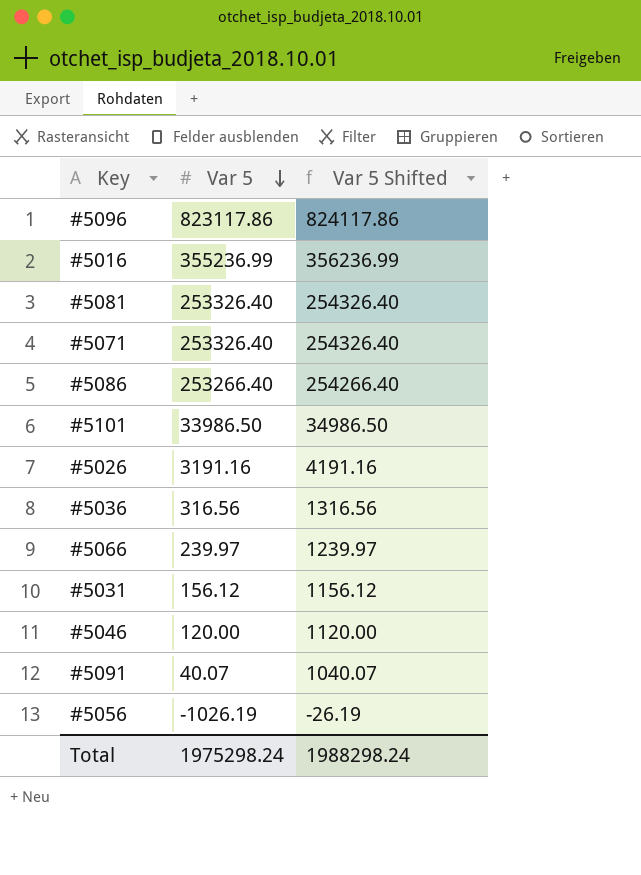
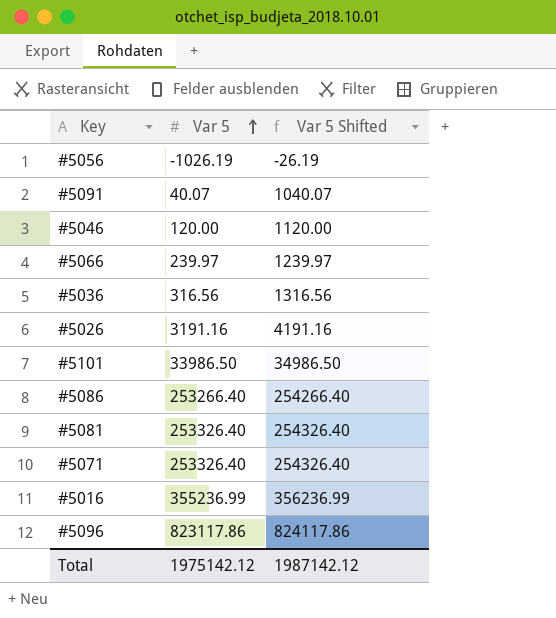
row order: Var 5 descending -> Var 5 ascending
row #5031: 156.12 | 1156.12 -> none
Total | Var 5: 1975298.24 -> 1975142.12
Total | Var 5 Shifted: 1988298.24 -> 1987142.12

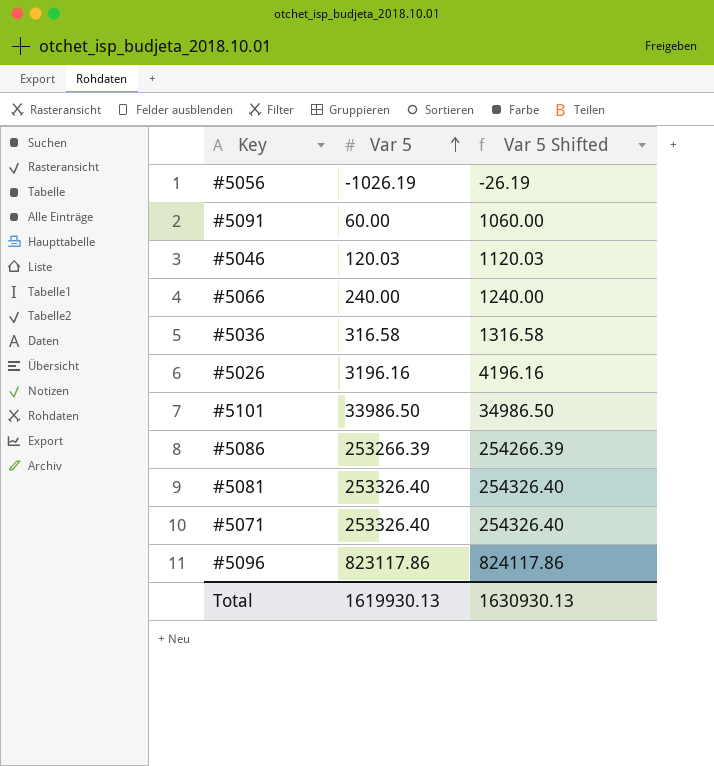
row #5016: 355236.99 | 356236.99 -> none
#5091 | Var 5: 40.07 -> 60.00
#5091 | Var 5 Shifted: 1040.07 -> 1060.00
#5046 | Var 5: 120.00 -> 120.03
#5046 | Var 5 Shifted: 1120.00 -> 1120.03
#5066 | Var 5: 239.97 -> 240.00
#5066 | Var 5 Shifted: 1239.97 -> 1240.00
#5036 | Var 5: 316.56 -> 316.58
#5036 | Var 5 Shifted: 1316.56 -> 1316.58
#5026 | Var 5: 3191.16 -> 3196.16
#5026 | Var 5 Shifted: 4191.16 -> 4196.16
#5086 | Var 5: 253266.40 -> 253266.39
#5086 | Var 5 Shifted: 254266.40 -> 254266.39
Total | Var 5: 1975142.12 -> 1619930.13
Total | Var 5 Shifted: 1987142.12 -> 1630930.13

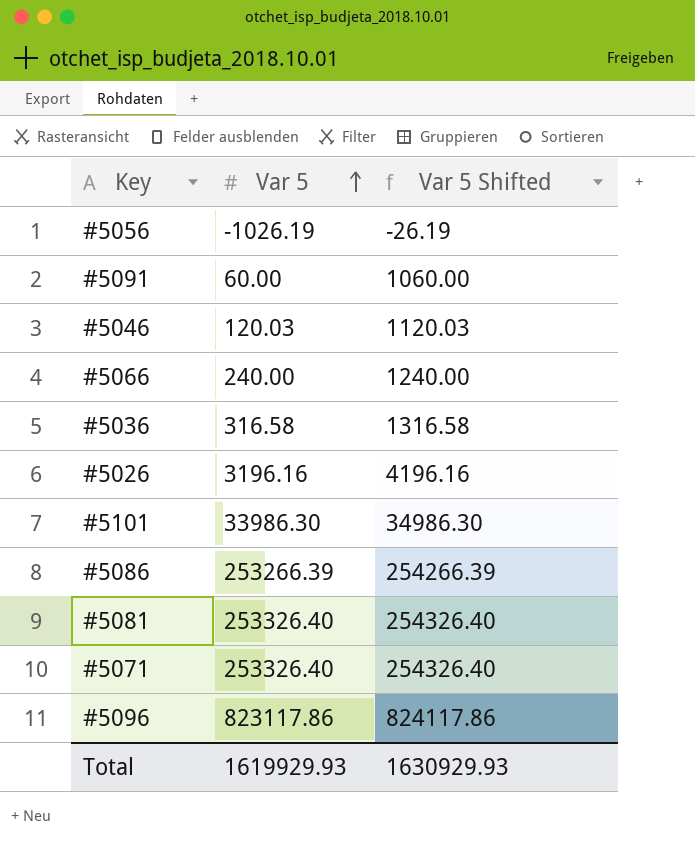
#5101 | Var 5: 33986.50 -> 33986.30
#5101 | Var 5 Shifted: 34986.50 -> 34986.30
Total | Var 5: 1619930.13 -> 1619929.93
Total | Var 5 Shifted: 1630930.13 -> 1630929.93

